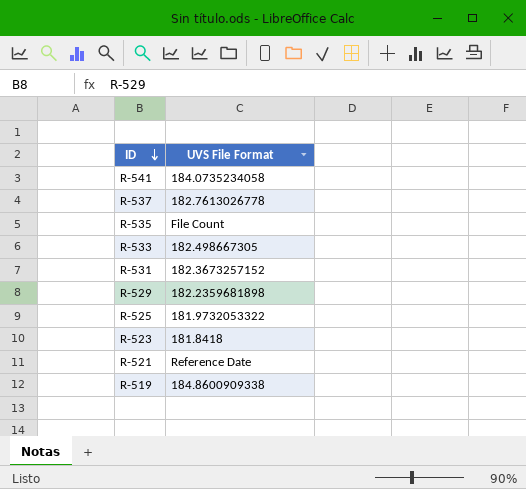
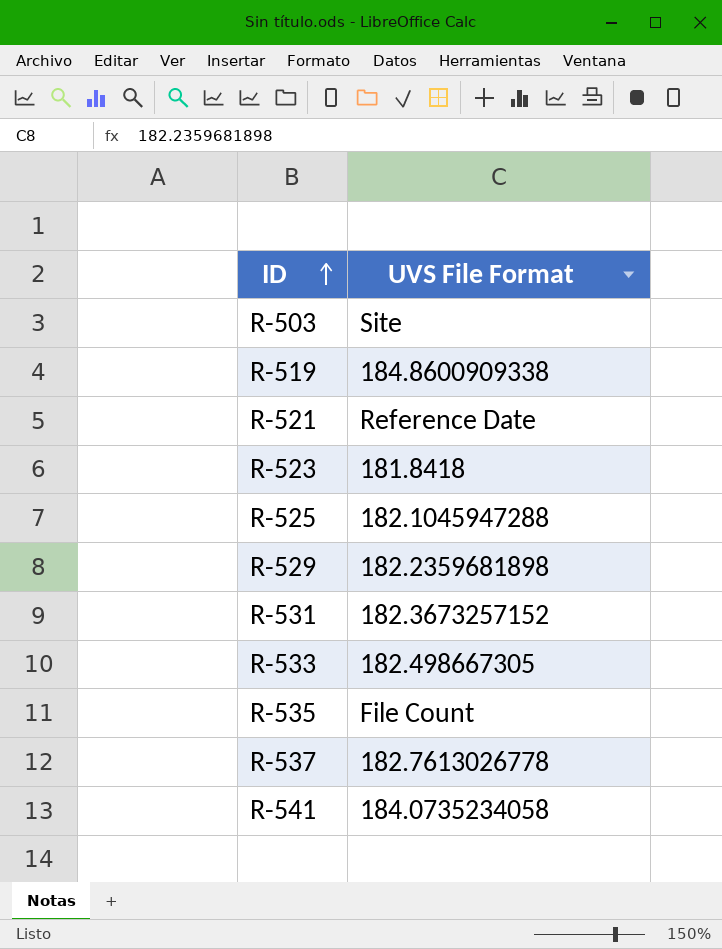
row order: ID descending -> ID ascending
row R-503: none -> Site
R-525 | UVS File Format: 181.9732053322 -> 182.1045947288

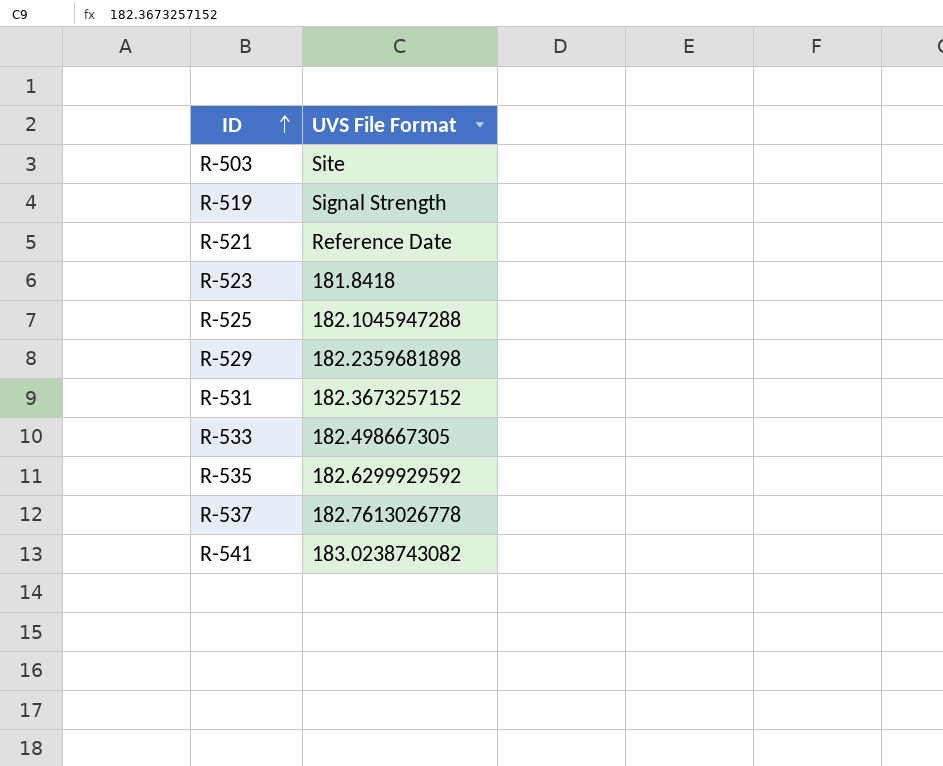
R-519 | UVS File Format: 184.8600909338 -> Signal Strength
R-535 | UVS File Format: File Count -> 182.6299929592
R-541 | UVS File Format: 184.0735234058 -> 183.0238743082

